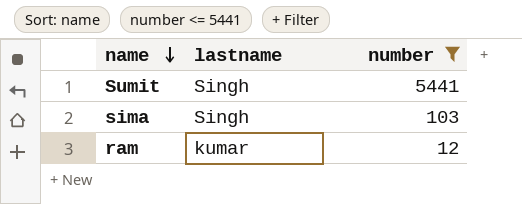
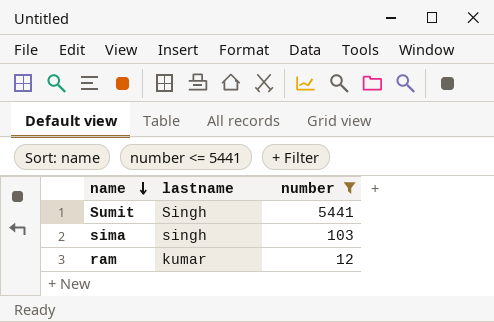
sima | lastname: Singh -> singh

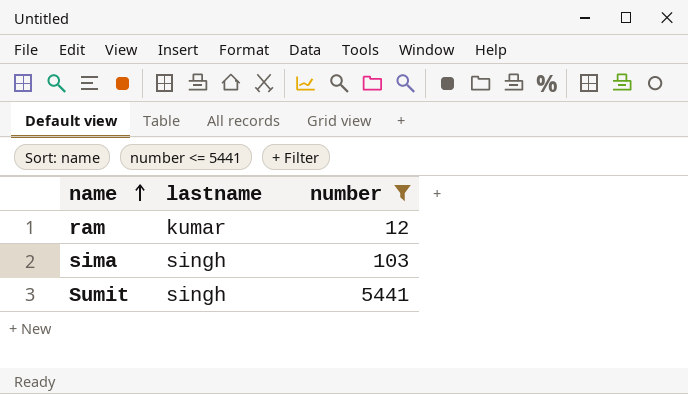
row order: name descending -> name ascending
Sumit | lastname: Singh -> singh

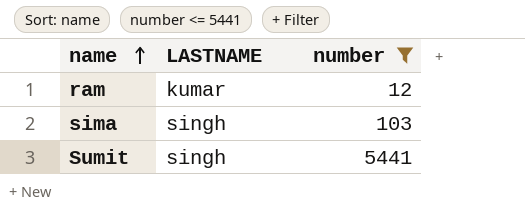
column name: lastname -> LASTNAME

